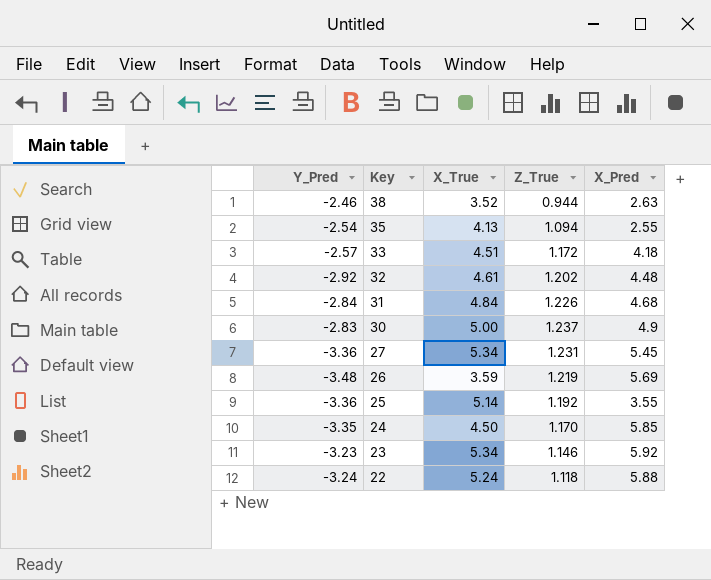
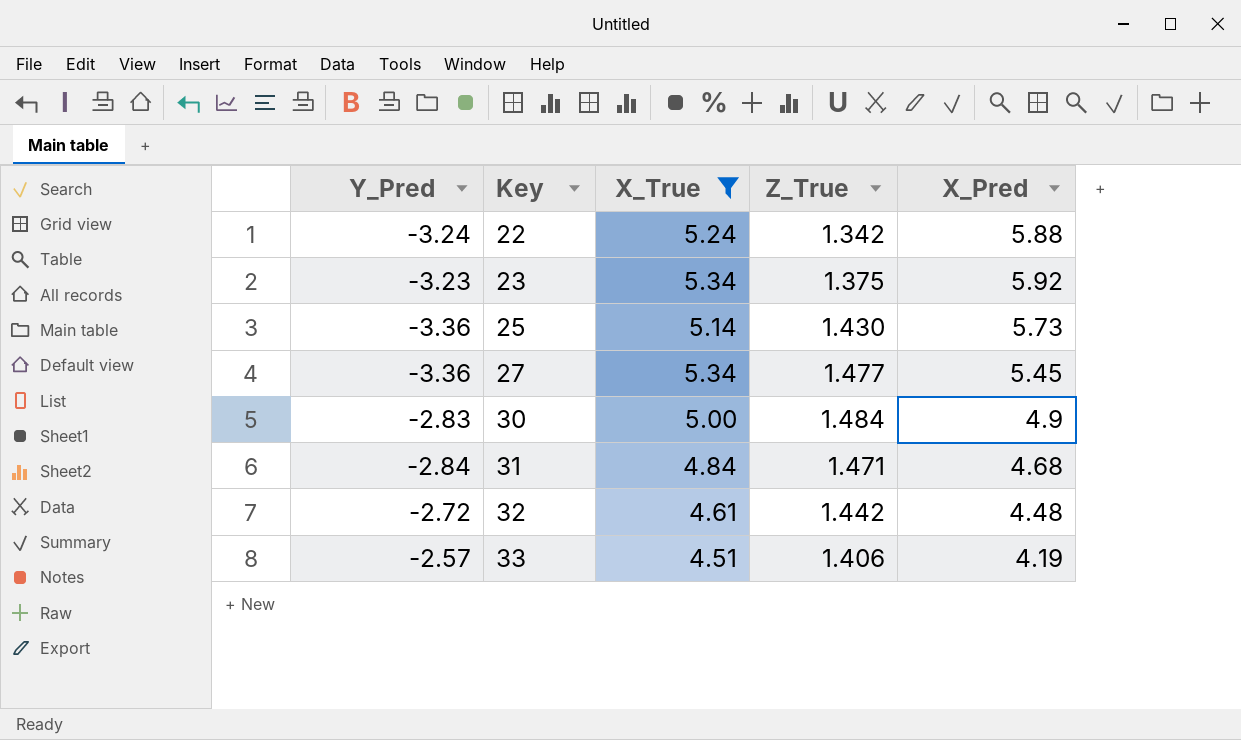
filter: none -> X_True >= 4.51
row order: Key descending -> Key ascending
22 | Z_True: 1.118 -> 1.342
23 | Z_True: 1.146 -> 1.375
25 | Z_True: 1.192 -> 1.430
25 | X_Pred: 3.55 -> 5.73
27 | Z_True: 1.231 -> 1.477
30 | Z_True: 1.237 -> 1.484
31 | Z_True: 1.226 -> 1.471
32 | Y_Pred: -2.92 -> -2.72
32 | Z_True: 1.202 -> 1.442
33 | Z_True: 1.172 -> 1.406
33 | X_Pred: 4.18 -> 4.19

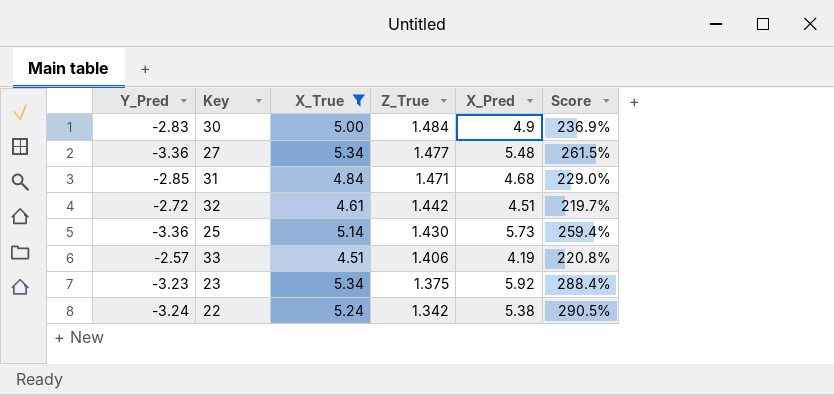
row order: Key ascending -> Z_True descending
column Score | formula: none -> ([X_True] - [Z_True]) / [Z_True]
27 | X_Pred: 5.45 -> 5.48
31 | Y_Pred: -2.84 -> -2.85
32 | X_Pred: 4.48 -> 4.51
22 | X_Pred: 5.88 -> 5.38

